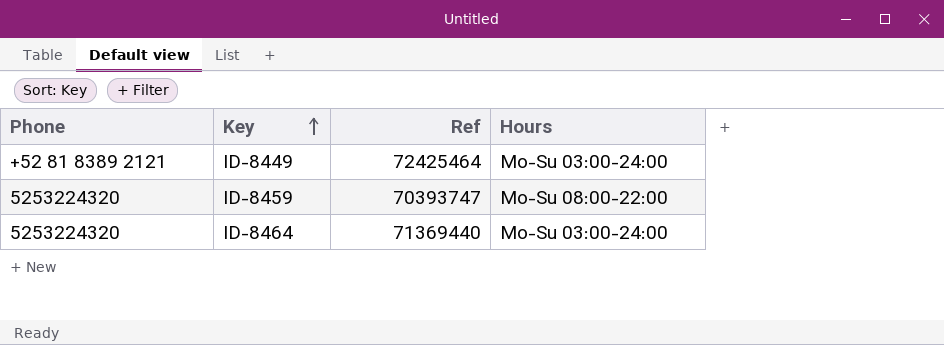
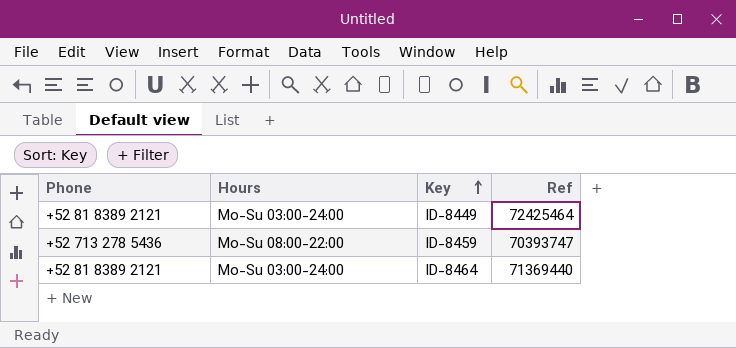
column Hours | position: 4 -> 2
ID-8459 | Phone: 5253224320 -> +52 713 278 5436
ID-8464 | Phone: 5253224320 -> +52 81 8389 2121

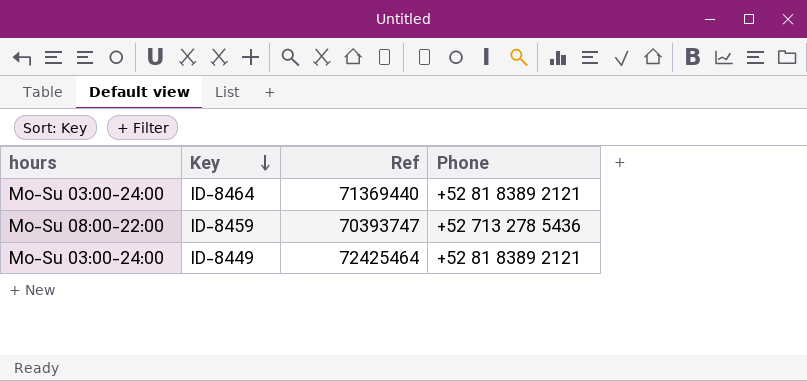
row order: Key ascending -> Key descending
column name: Hours -> hours
column Phone | position: 1 -> 4

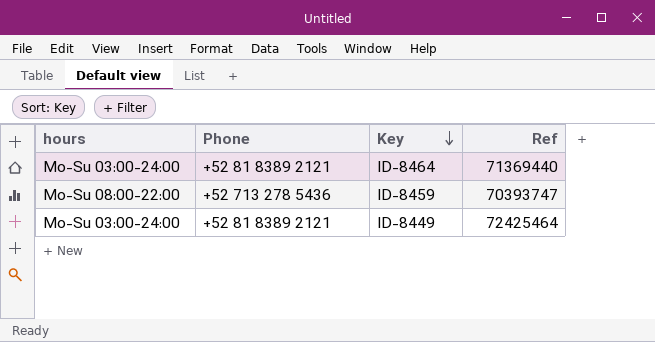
column Phone | position: 4 -> 2

